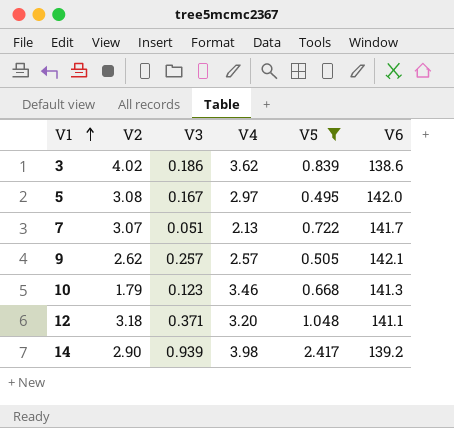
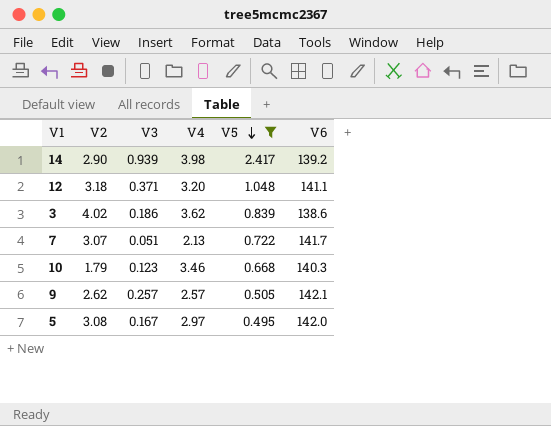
row order: V1 ascending -> V5 descending
10 | V6: 141.3 -> 140.3

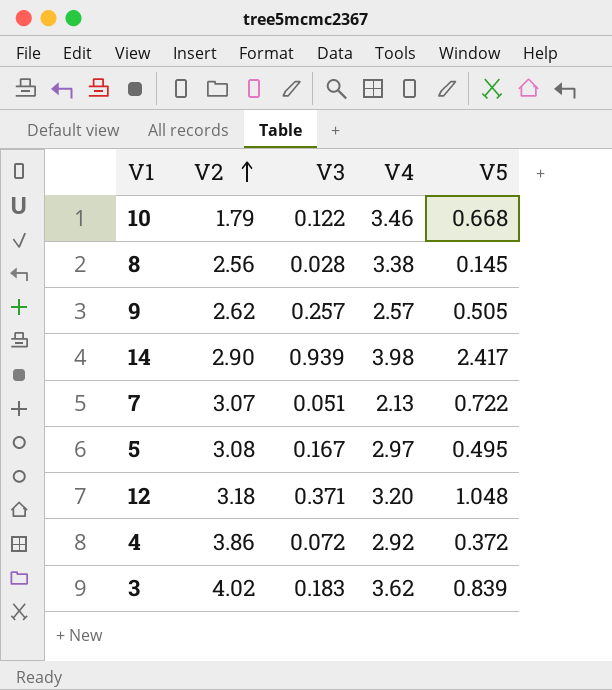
filter: V5 >= 0.495 -> none
row order: V5 descending -> V2 ascending
column V6 | position: 6 -> none
10 | V3: 0.123 -> 0.122
3 | V3: 0.186 -> 0.183

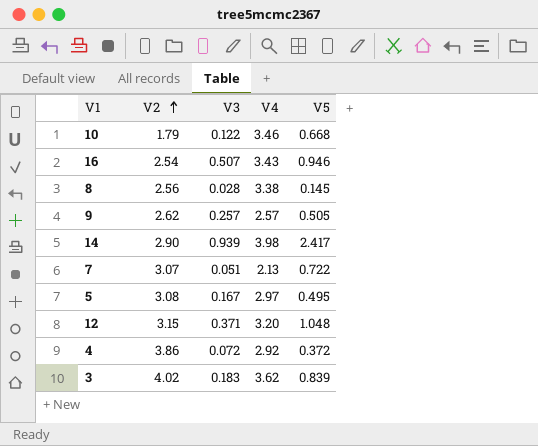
row 16: none -> 2.54 | 0.507 | 3.43 | 0.946
12 | V2: 3.18 -> 3.15

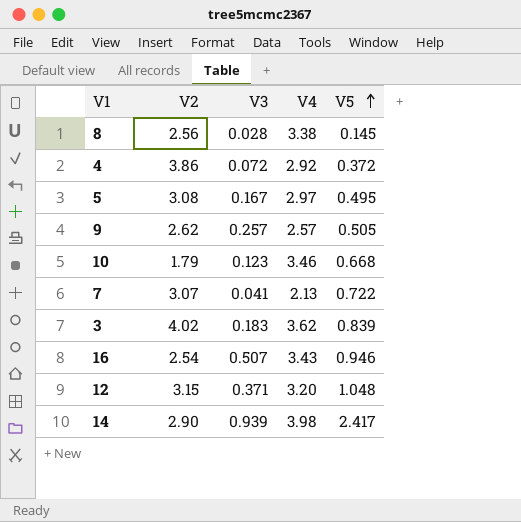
row order: V2 ascending -> V5 ascending
10 | V3: 0.122 -> 0.123
7 | V3: 0.051 -> 0.041

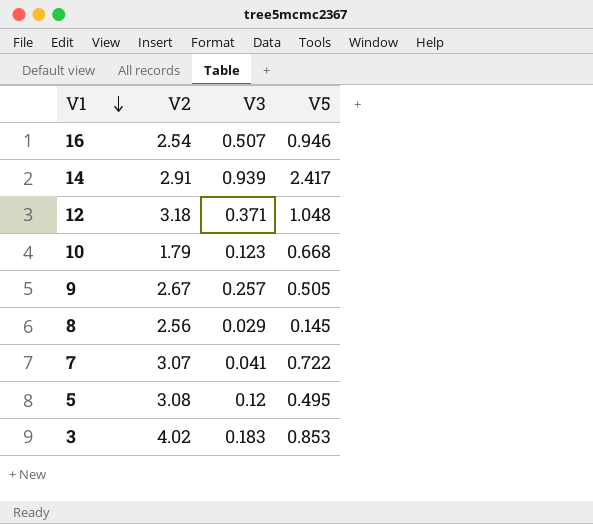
row order: V5 ascending -> V1 descending
column V4 | position: 4 -> none
row 4: 3.86 | 0.072 | 2.92 | 0.372 -> none
14 | V2: 2.90 -> 2.91
12 | V2: 3.15 -> 3.18
9 | V2: 2.62 -> 2.67
8 | V3: 0.028 -> 0.029
5 | V3: 0.167 -> 0.12
3 | V5: 0.839 -> 0.853

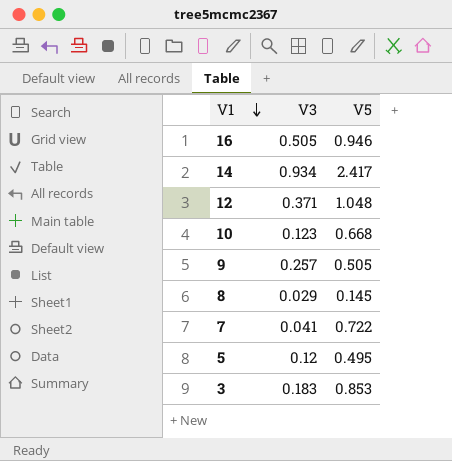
column V2 | position: 2 -> none
16 | V3: 0.507 -> 0.505
14 | V3: 0.939 -> 0.934

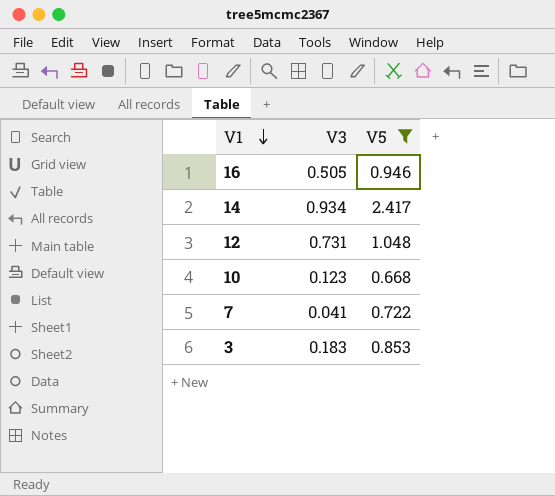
filter: none -> V5 >= 0.668
12 | V3: 0.371 -> 0.731

